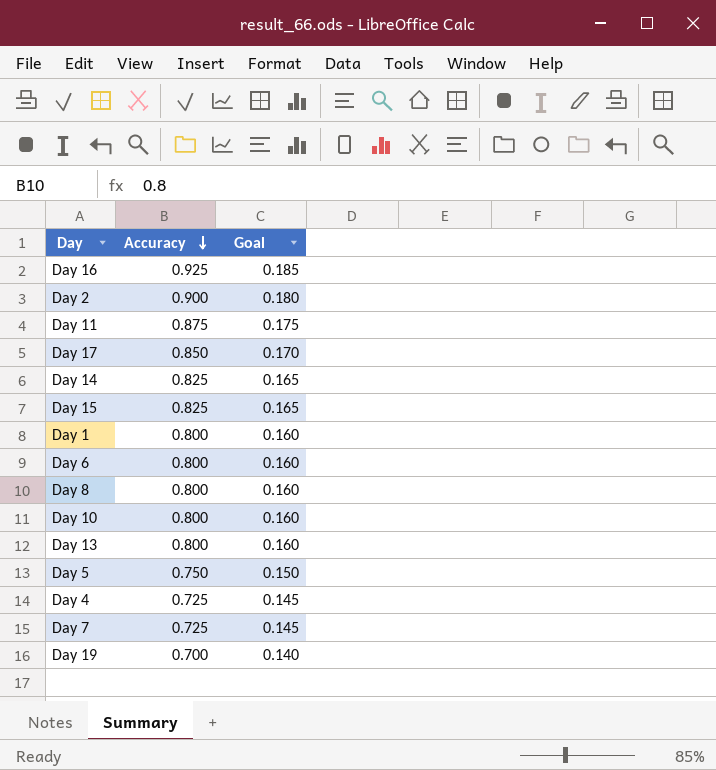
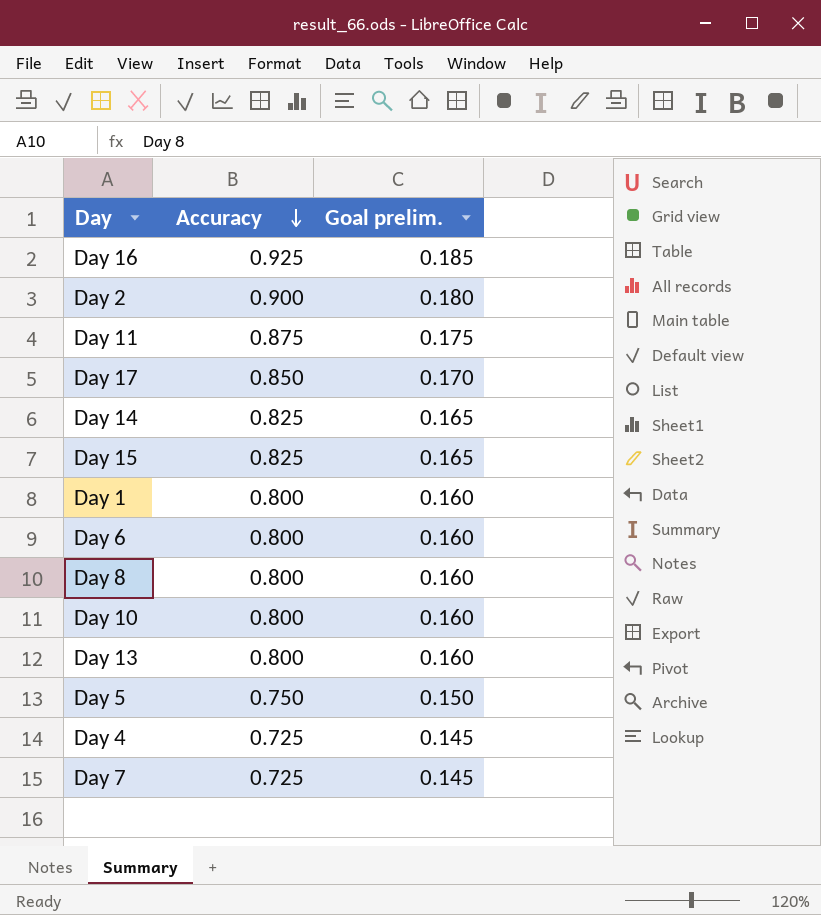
column name: Goal -> Goal prelim.
row Day 19: 0.700 | 0.140 -> none

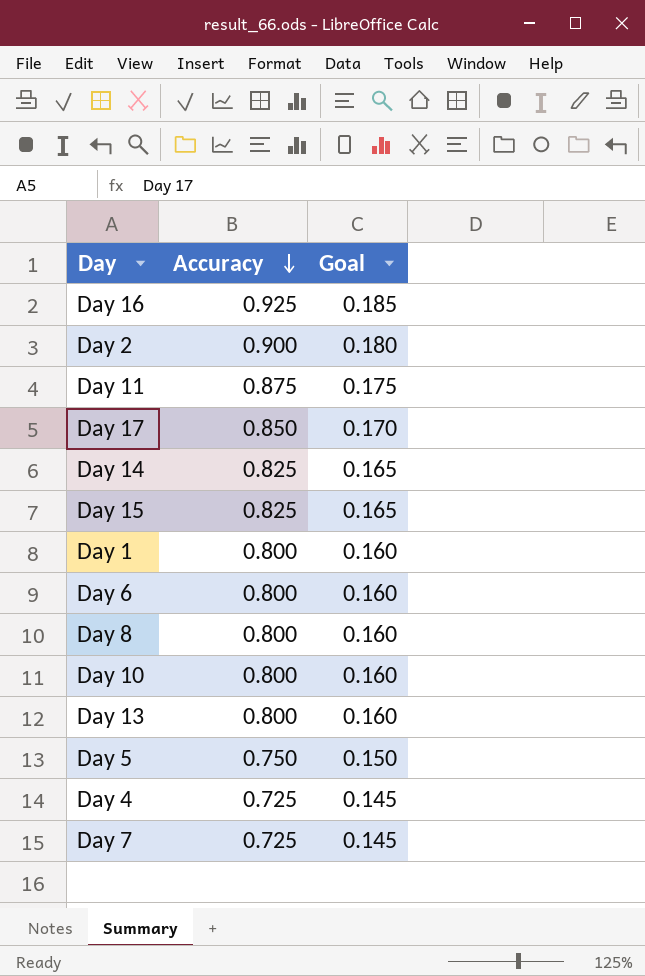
column name: Goal prelim. -> Goal

